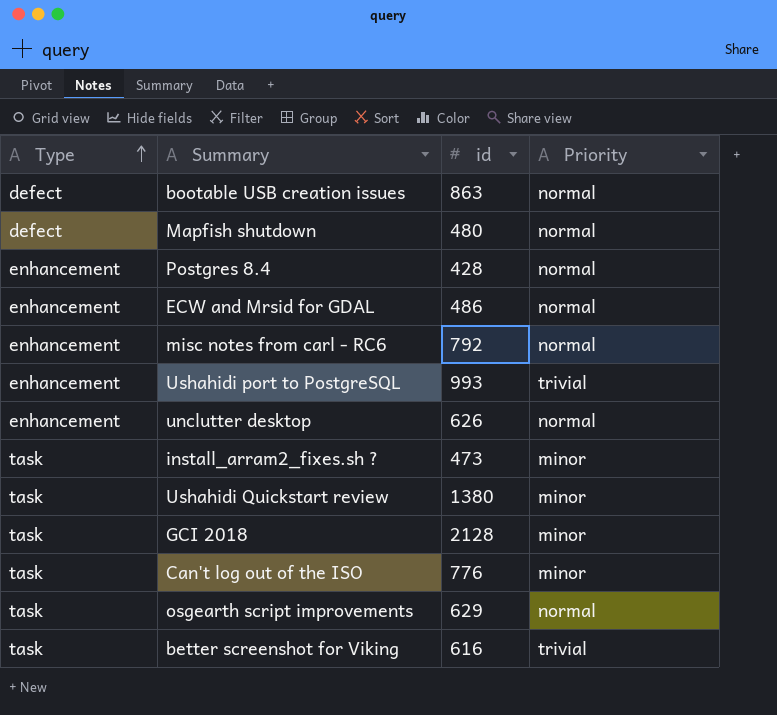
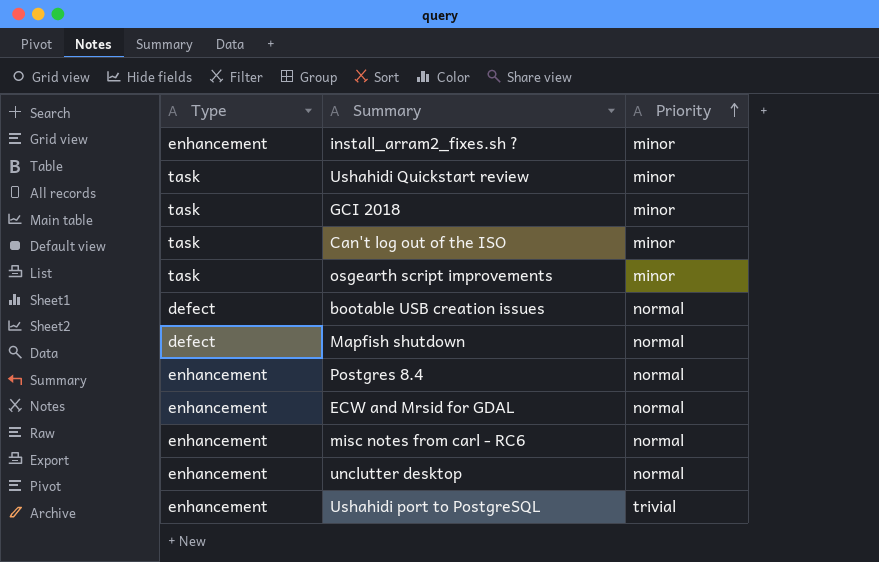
row order: Type ascending -> Priority ascending
column id | position: 3 -> none
row better screenshot for Viking: task | 616 | trivial -> none
install_arram2_fixes.sh ? | Type: task -> enhancement
osgearth script improvements | Priority: normal -> minor

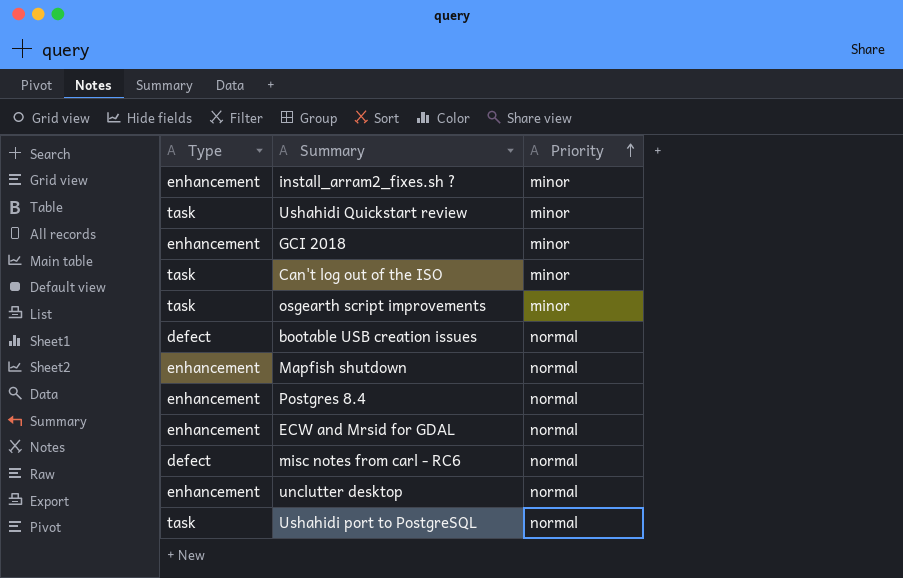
GCI 2018 | Type: task -> enhancement
Mapfish shutdown | Type: defect -> enhancement
misc notes from carl - RC6 | Type: enhancement -> defect
Ushahidi port to PostgreSQL | Type: enhancement -> task
Ushahidi port to PostgreSQL | Priority: trivial -> normal

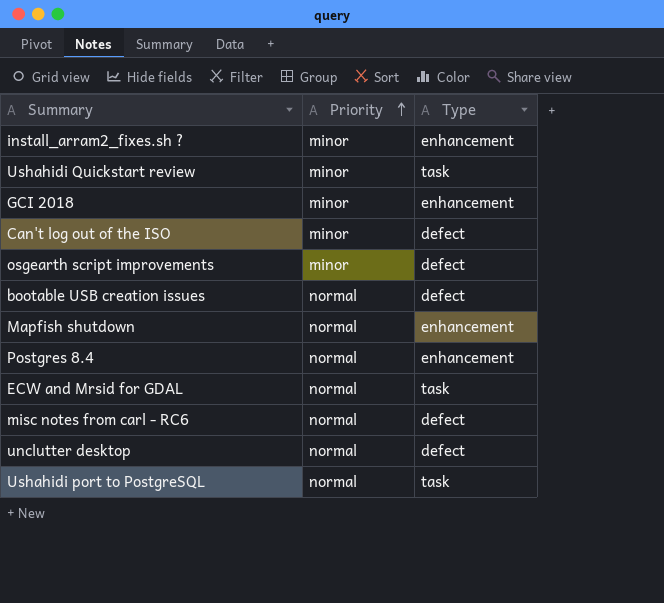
column Type | position: 1 -> 3
Can't log out of the ISO | Type: task -> defect
osgearth script improvements | Type: task -> defect
ECW and Mrsid for GDAL | Type: enhancement -> task
unclutter desktop | Type: enhancement -> defect

